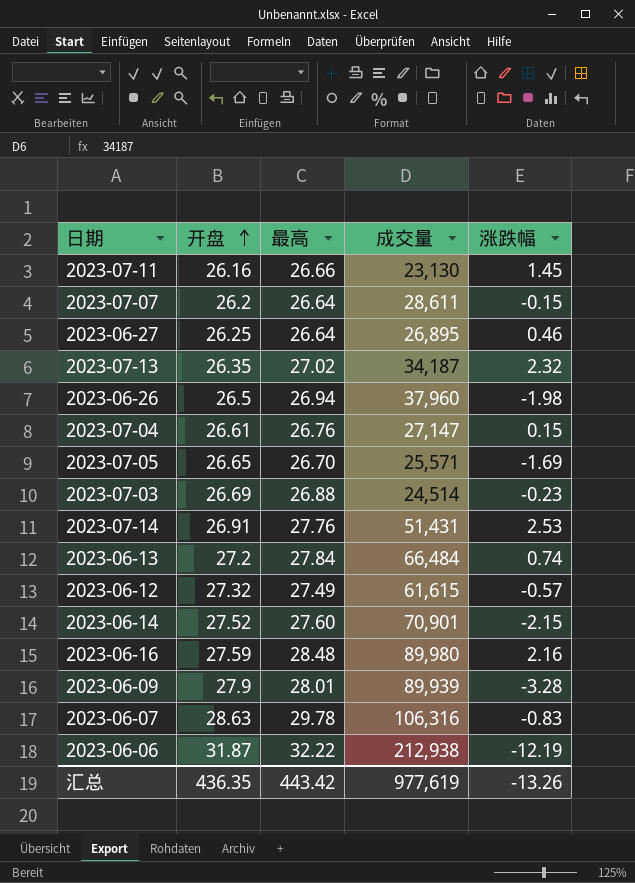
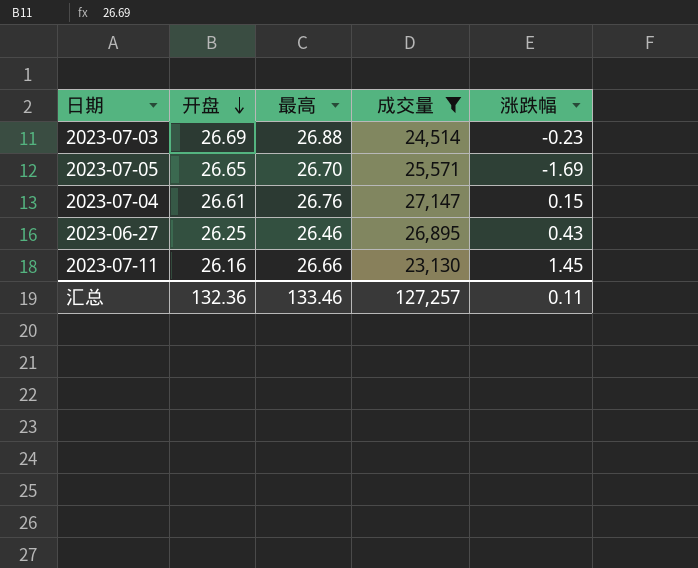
filter: none -> 成交量 <= 27,147
row order: 开盘 ascending -> 开盘 descending
2023-06-27 | 最高: 26.64 -> 26.46
2023-06-27 | 涨跌幅: 0.46 -> 0.43
汇总 | 开盘: 436.35 -> 132.36
汇总 | 最高: 443.42 -> 133.46
汇总 | 成交量: 977,619 -> 127,257
汇总 | 涨跌幅: -13.26 -> 0.11

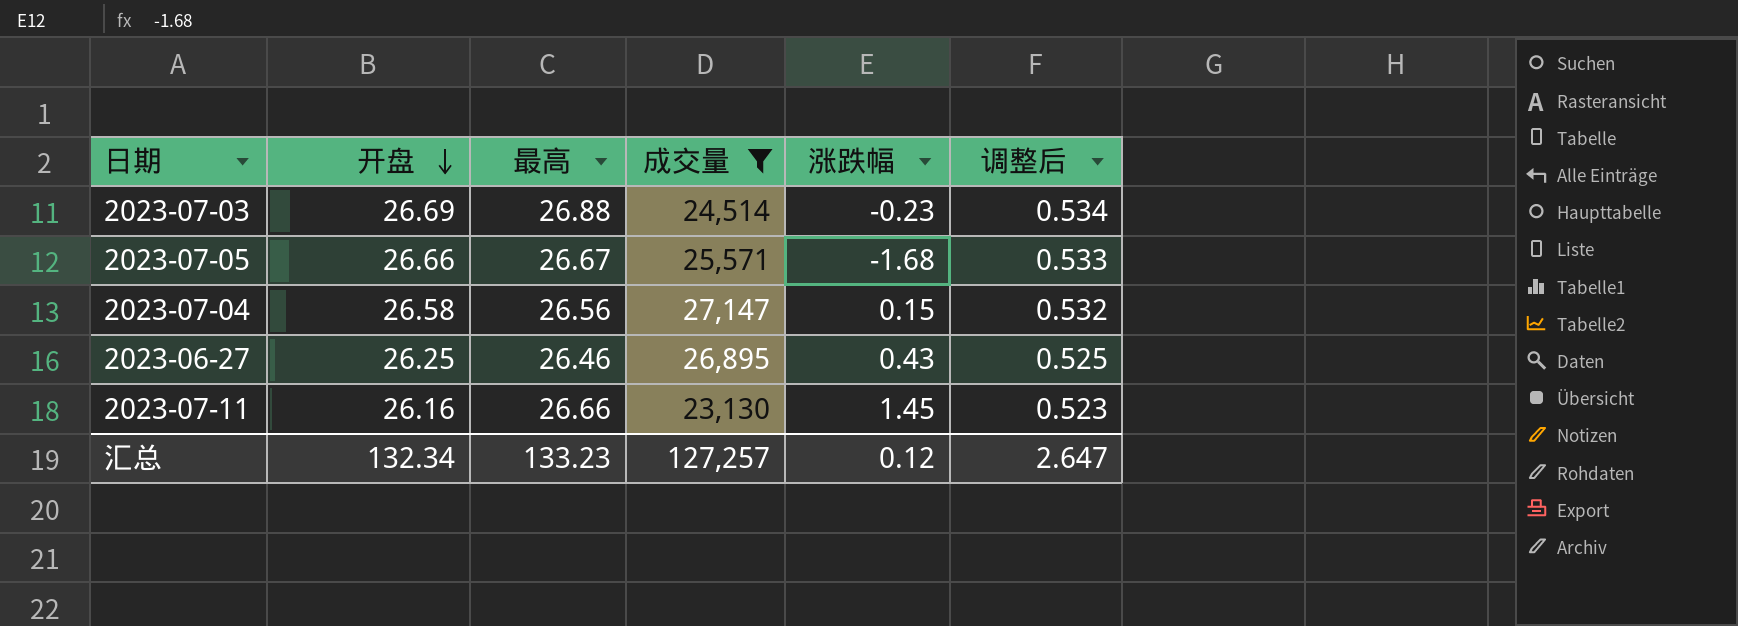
column 调整后 | formula: none -> [开盘] * 0.02
2023-07-05 | 开盘: 26.65 -> 26.66
2023-07-05 | 最高: 26.70 -> 26.67
2023-07-05 | 涨跌幅: -1.69 -> -1.68
2023-07-04 | 开盘: 26.61 -> 26.58
2023-07-04 | 最高: 26.76 -> 26.56
汇总 | 开盘: 132.36 -> 132.34
汇总 | 最高: 133.46 -> 133.23
汇总 | 涨跌幅: 0.11 -> 0.12

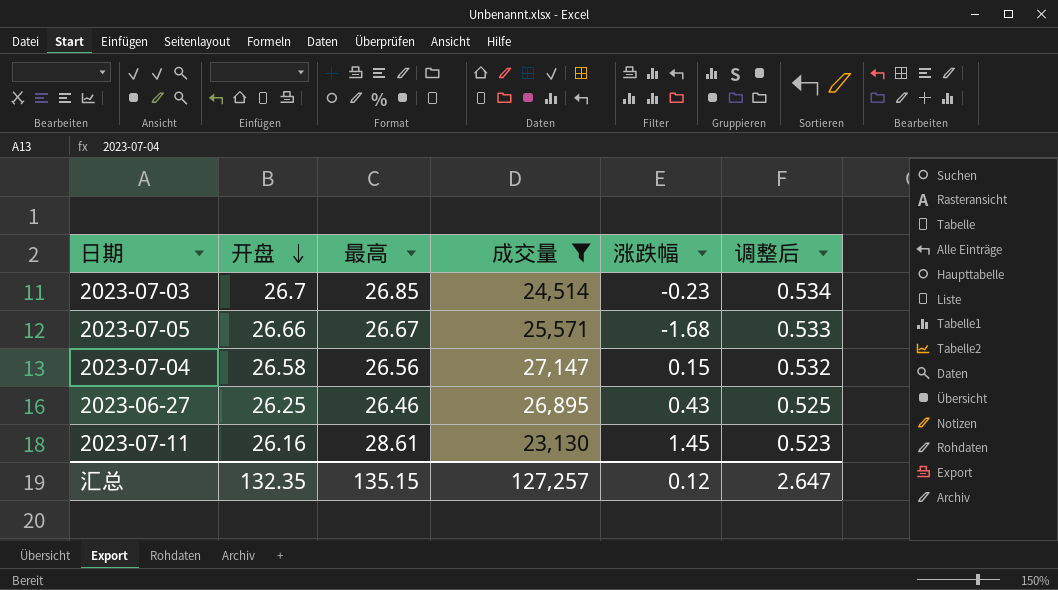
2023-07-03 | 开盘: 26.69 -> 26.7
2023-07-03 | 最高: 26.88 -> 26.85
2023-07-11 | 最高: 26.66 -> 28.61
汇总 | 开盘: 132.34 -> 132.35
汇总 | 最高: 133.23 -> 135.15

